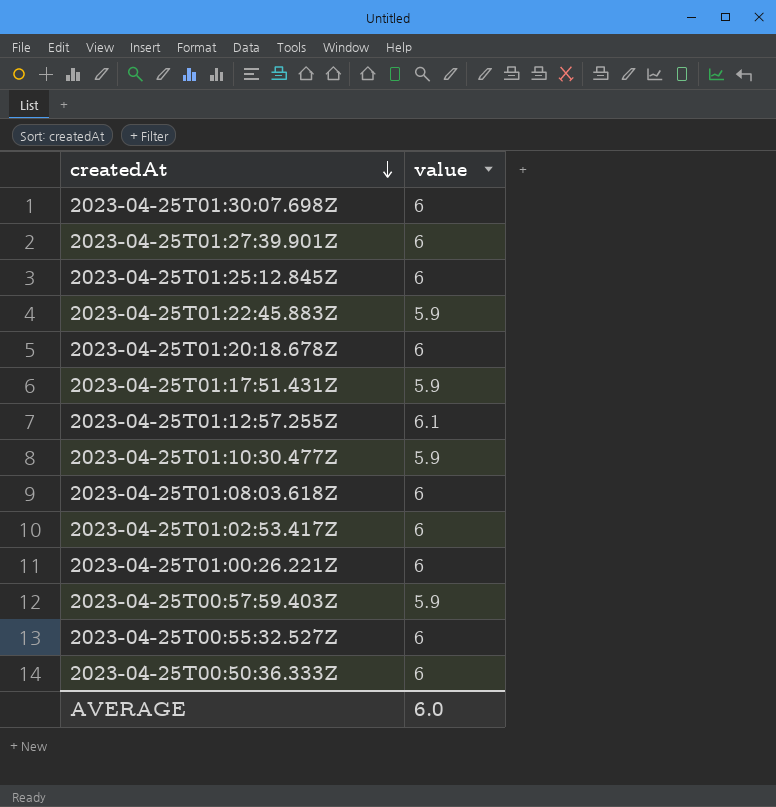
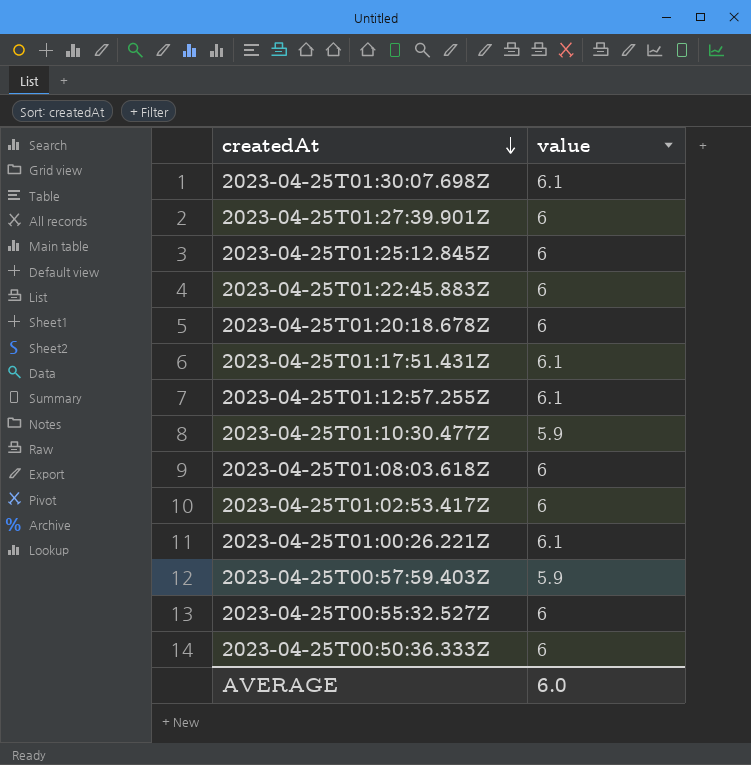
2023-04-25T01:30:07.698Z | value: 6 -> 6.1
2023-04-25T01:22:45.883Z | value: 5.9 -> 6
2023-04-25T01:17:51.431Z | value: 5.9 -> 6.1
2023-04-25T01:00:26.221Z | value: 6 -> 6.1

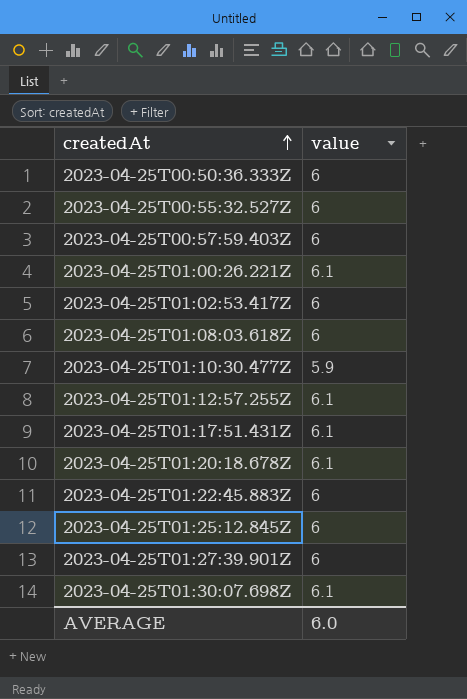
row order: createdAt descending -> createdAt ascending
2023-04-25T00:57:59.403Z | value: 5.9 -> 6
2023-04-25T01:20:18.678Z | value: 6 -> 6.1

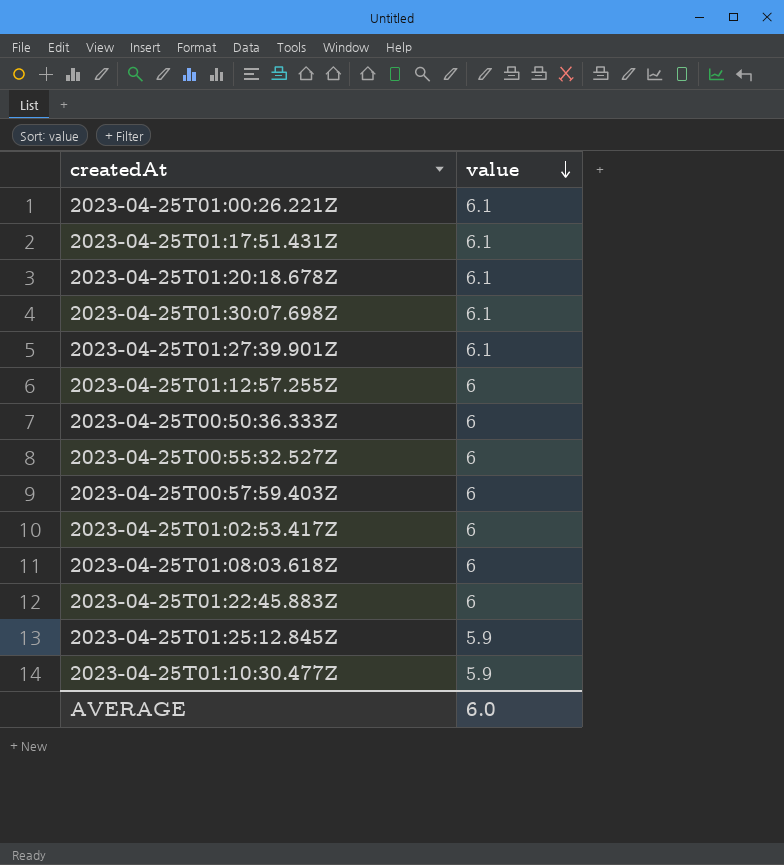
row order: createdAt ascending -> value descending
2023-04-25T01:27:39.901Z | value: 6 -> 6.1
2023-04-25T01:12:57.255Z | value: 6.1 -> 6
2023-04-25T01:25:12.845Z | value: 6 -> 5.9

